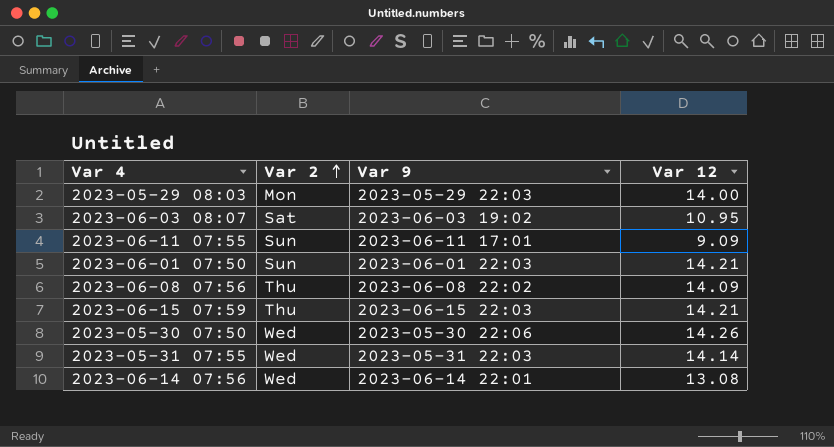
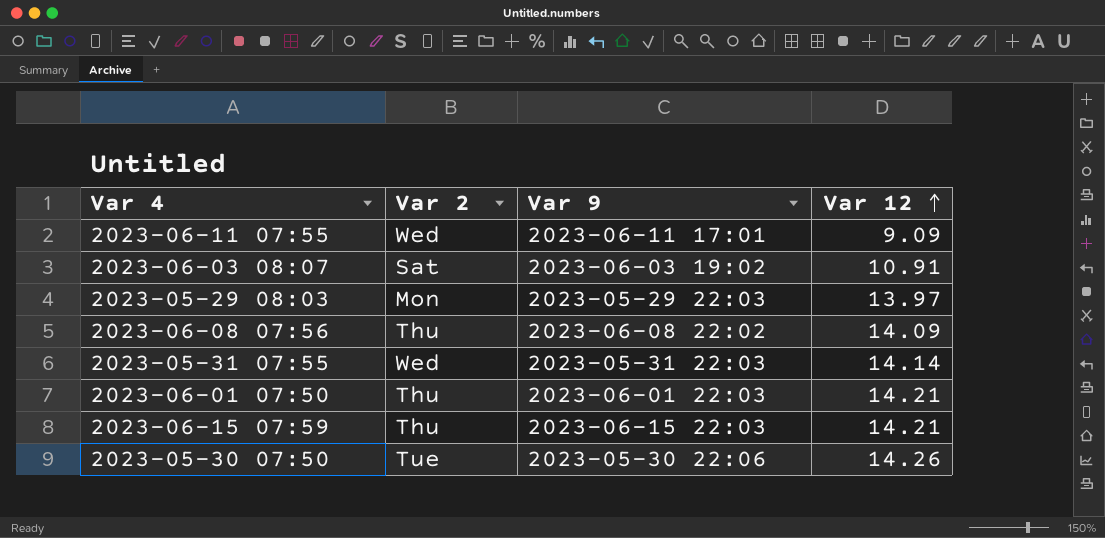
row order: Var 2 ascending -> Var 12 ascending
row 2023-06-14 07:56: Wed | 2023-06-14 22:01 | 13.08 -> none
2023-06-11 07:55 | Var 2: Sun -> Wed
2023-06-03 08:07 | Var 12: 10.95 -> 10.91
2023-05-29 08:03 | Var 12: 14.00 -> 13.97
2023-06-01 07:50 | Var 2: Sun -> Thu
2023-05-30 07:50 | Var 2: Wed -> Tue

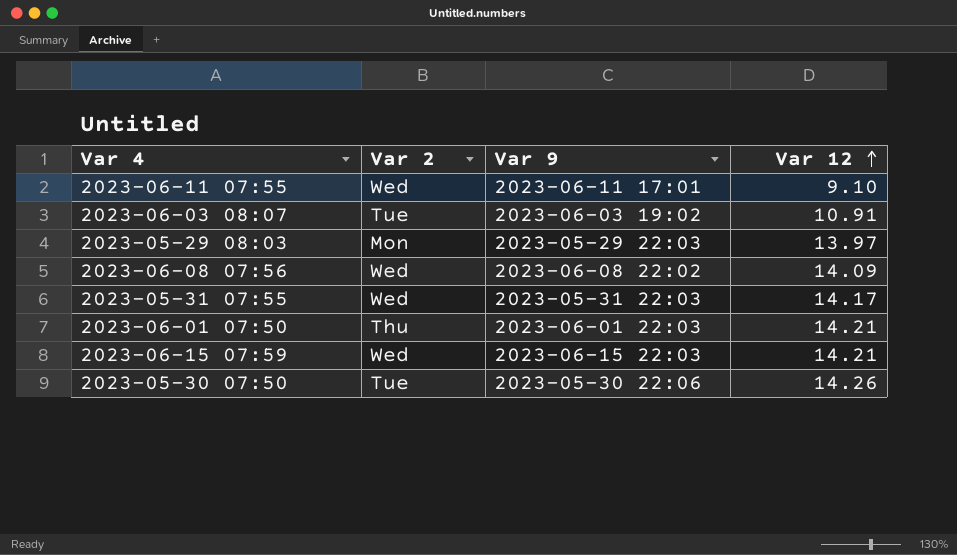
2023-06-11 07:55 | Var 12: 9.09 -> 9.10
2023-06-03 08:07 | Var 2: Sat -> Tue
2023-06-08 07:56 | Var 2: Thu -> Wed
2023-05-31 07:55 | Var 12: 14.14 -> 14.17
2023-06-15 07:59 | Var 2: Thu -> Wed

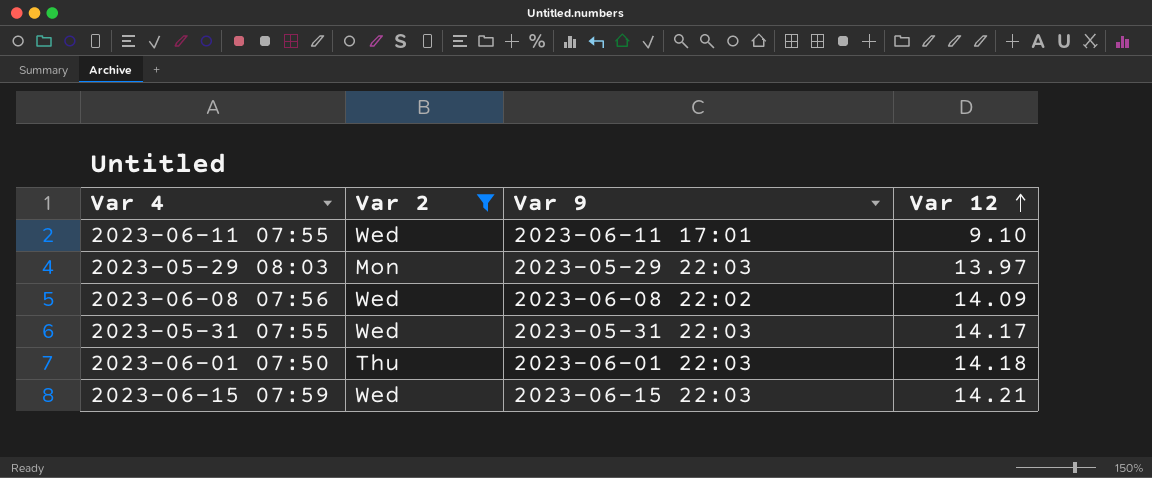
filter: none -> Var 2 != Tue
2023-06-01 07:50 | Var 12: 14.21 -> 14.18

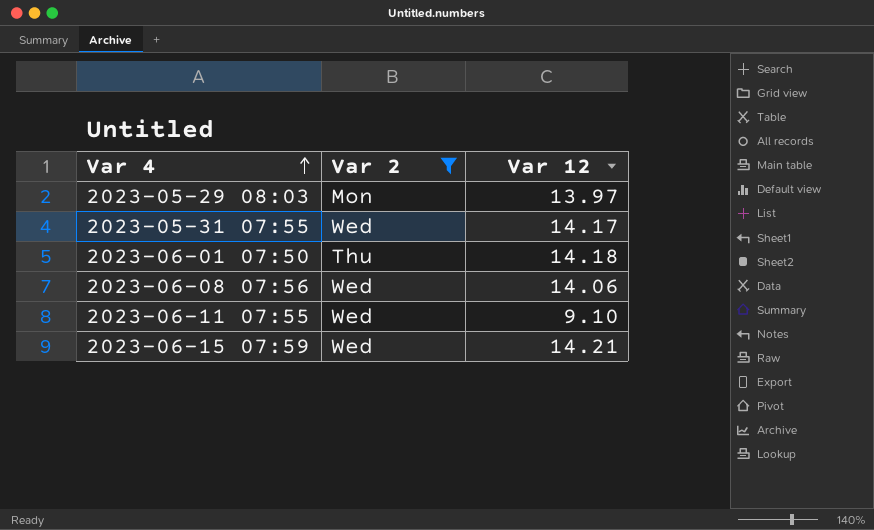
row order: Var 12 ascending -> Var 4 ascending
column Var 9 | position: 3 -> none
2023-06-08 07:56 | Var 12: 14.09 -> 14.06

